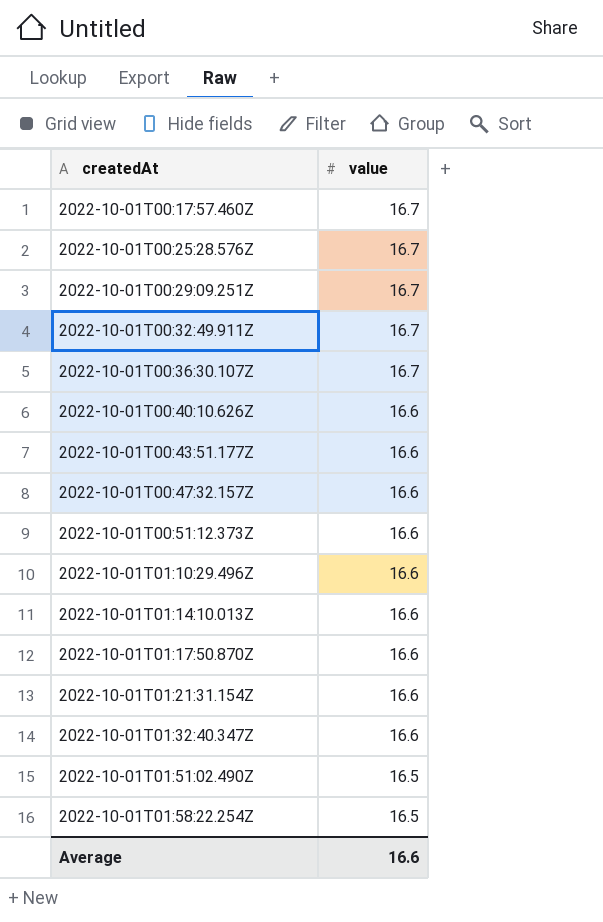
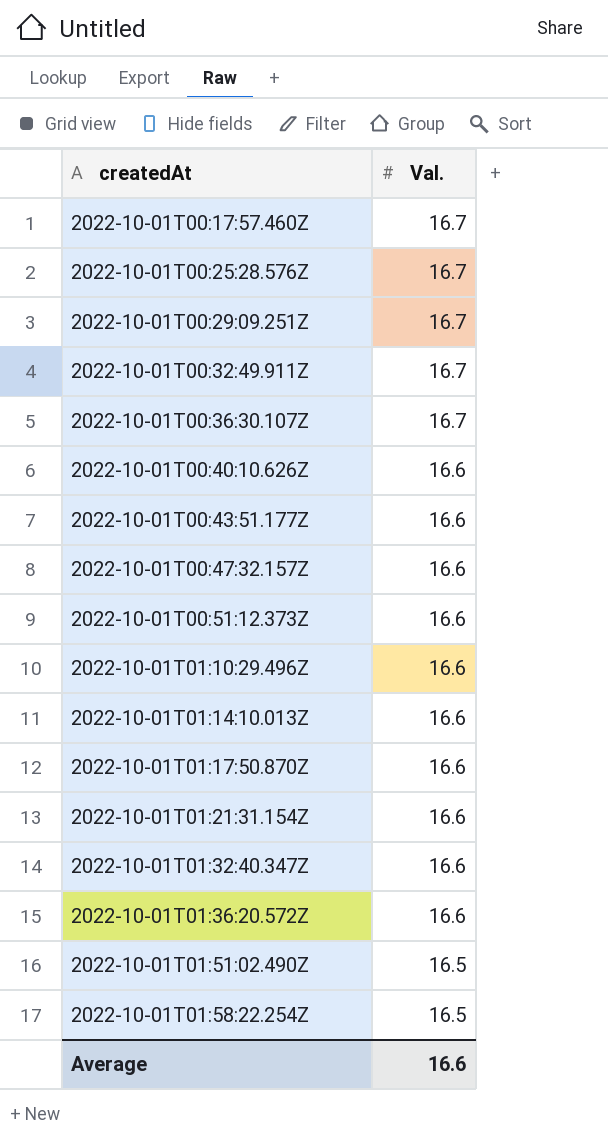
column name: value -> Val.
row 2022-10-01T01:36:20.572Z: none -> 16.6

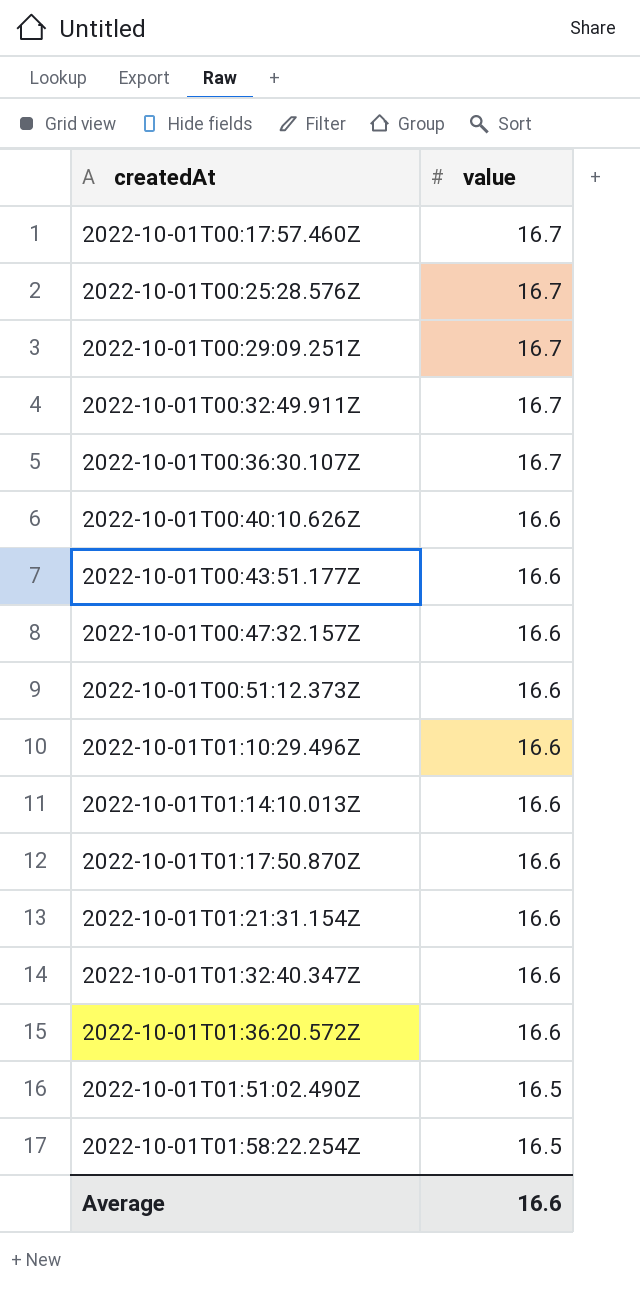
column name: Val. -> value

